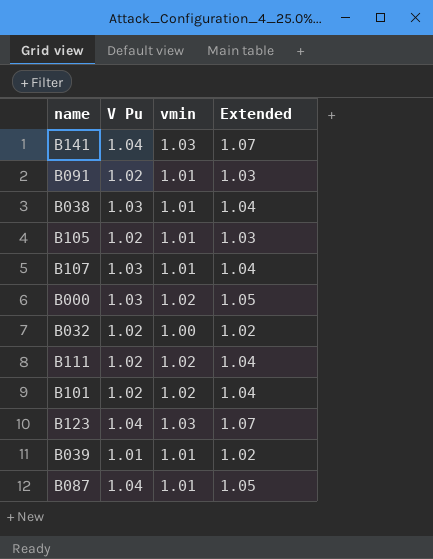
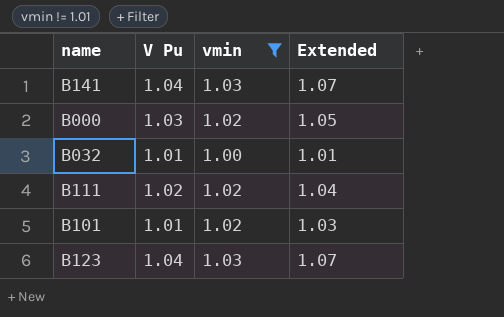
filter: none -> vmin != 1.01
B032 | V Pu: 1.02 -> 1.01
B032 | Extended: 1.02 -> 1.01
B101 | V Pu: 1.02 -> 1.01
B101 | Extended: 1.04 -> 1.03

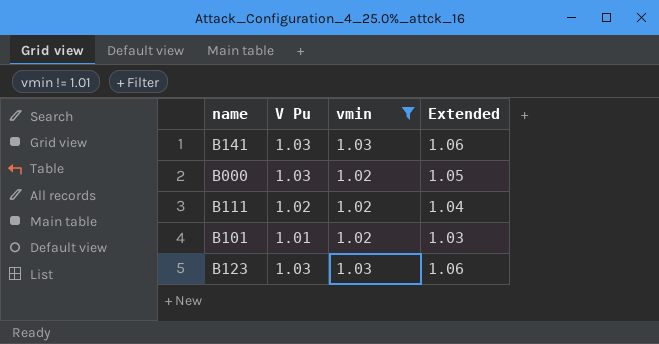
row B032: 1.01 | 1.00 | 1.01 -> none
B141 | V Pu: 1.04 -> 1.03
B141 | Extended: 1.07 -> 1.06
B123 | V Pu: 1.04 -> 1.03
B123 | Extended: 1.07 -> 1.06

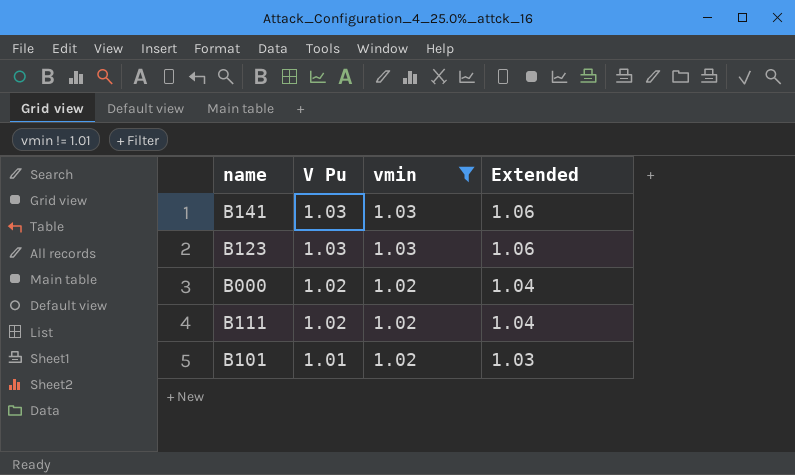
row order: none -> V Pu descending
B000 | V Pu: 1.03 -> 1.02
B000 | Extended: 1.05 -> 1.04

